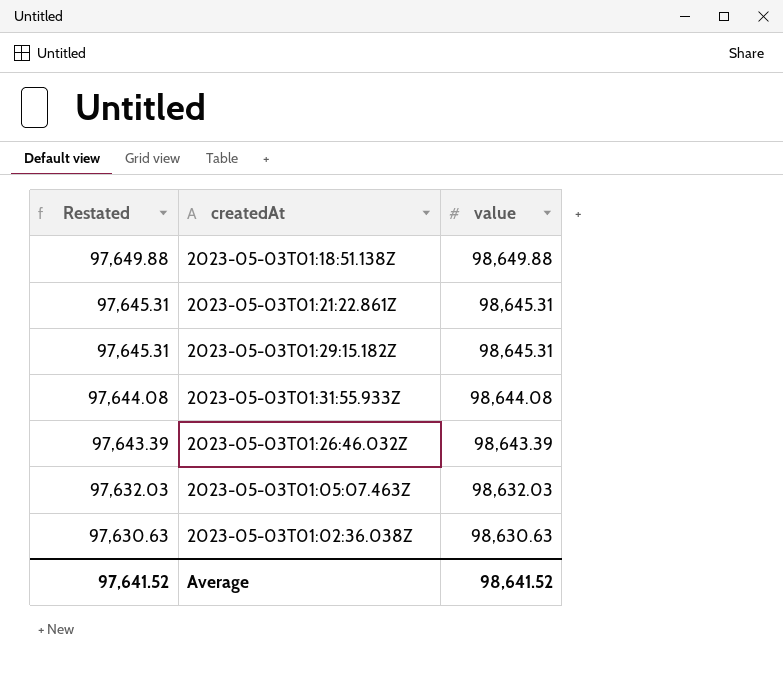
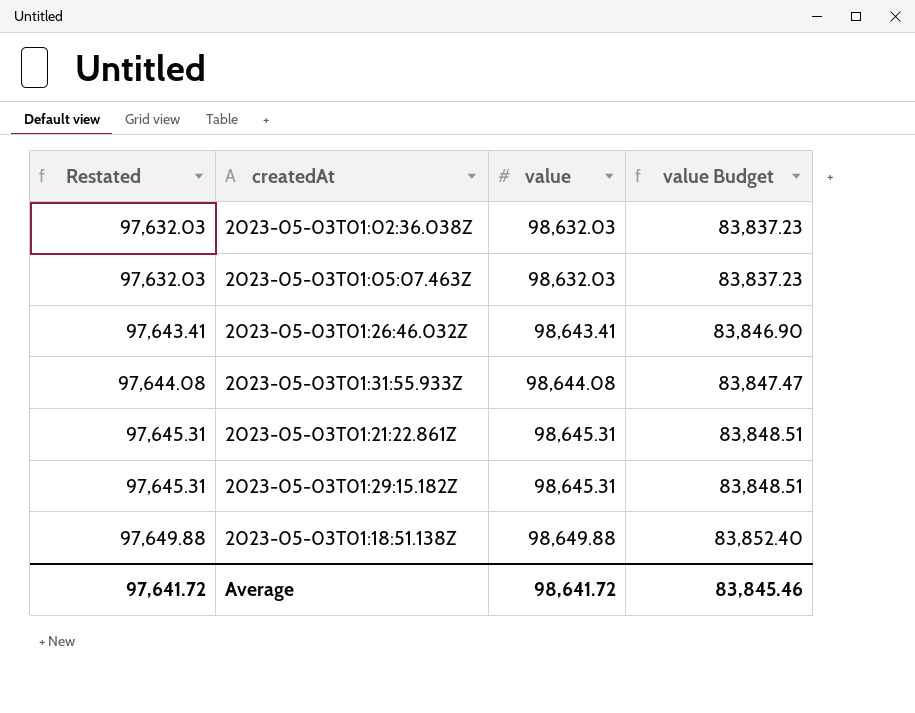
row order: Restated descending -> Restated ascending
column value Budget | formula: none -> [value] * 0.85
2023-05-03T01:02:36.038Z | Restated: 97,630.63 -> 97,632.03
2023-05-03T01:02:36.038Z | value: 98,630.63 -> 98,632.03
2023-05-03T01:26:46.032Z | Restated: 97,643.39 -> 97,643.41
2023-05-03T01:26:46.032Z | value: 98,643.39 -> 98,643.41
Average | Restated: 97,641.52 -> 97,641.72
Average | value: 98,641.52 -> 98,641.72

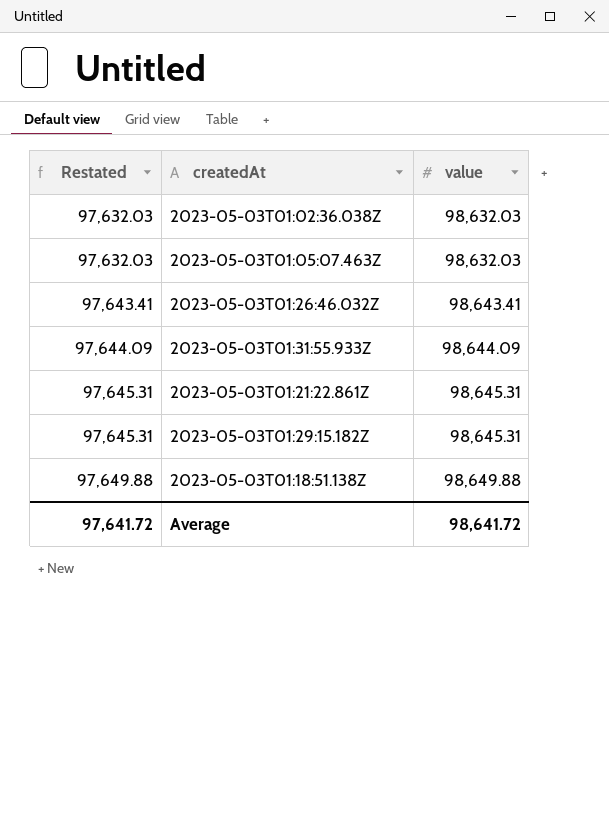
column value Budget | formula: [value] * 0.85 -> none
2023-05-03T01:31:55.933Z | Restated: 97,644.08 -> 97,644.09
2023-05-03T01:31:55.933Z | value: 98,644.08 -> 98,644.09

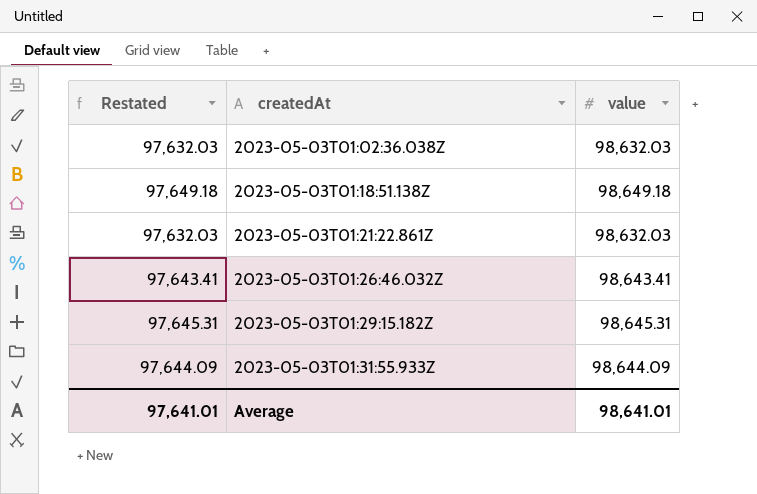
row order: Restated ascending -> createdAt ascending
row 2023-05-03T01:05:07.463Z: 97,632.03 | 98,632.03 -> none
2023-05-03T01:18:51.138Z | Restated: 97,649.88 -> 97,649.18
2023-05-03T01:18:51.138Z | value: 98,649.88 -> 98,649.18
2023-05-03T01:21:22.861Z | Restated: 97,645.31 -> 97,632.03
2023-05-03T01:21:22.861Z | value: 98,645.31 -> 98,632.03
Average | Restated: 97,641.72 -> 97,641.01
Average | value: 98,641.72 -> 98,641.01

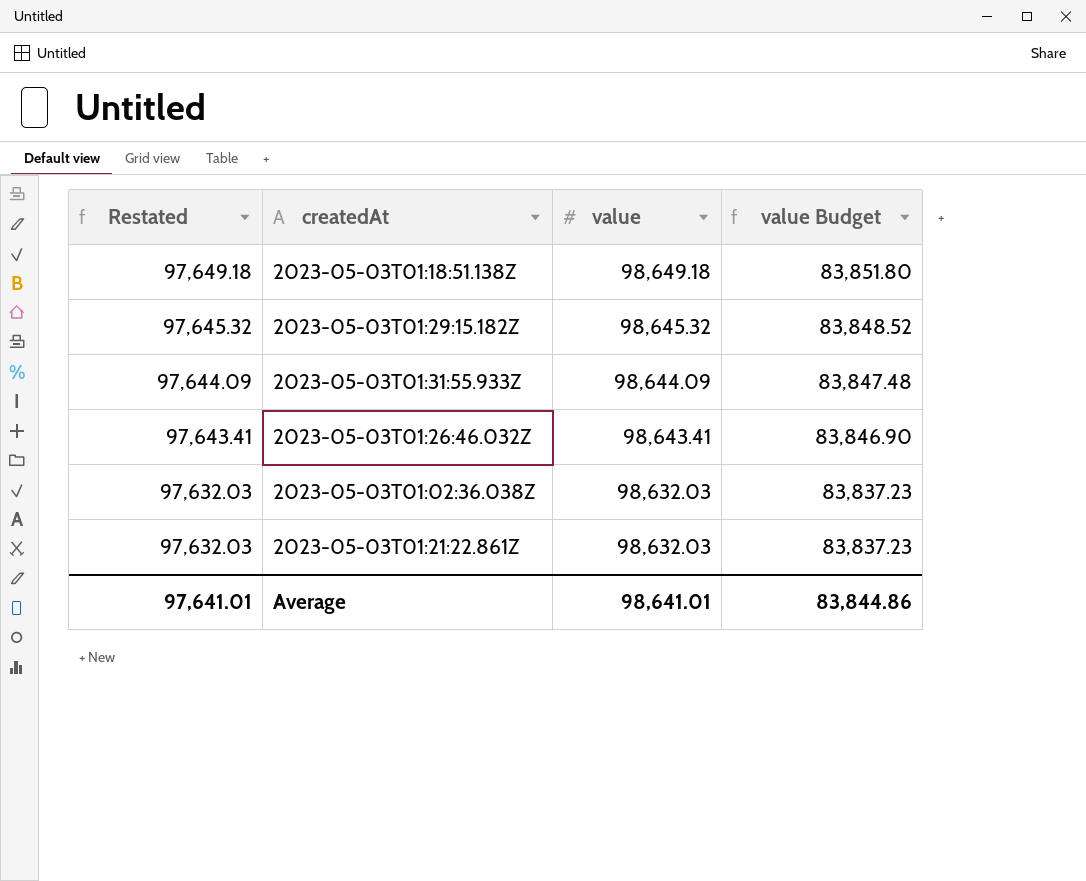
row order: createdAt ascending -> Restated descending
column value Budget | formula: none -> [value] * 0.85
2023-05-03T01:29:15.182Z | Restated: 97,645.31 -> 97,645.32
2023-05-03T01:29:15.182Z | value: 98,645.31 -> 98,645.32

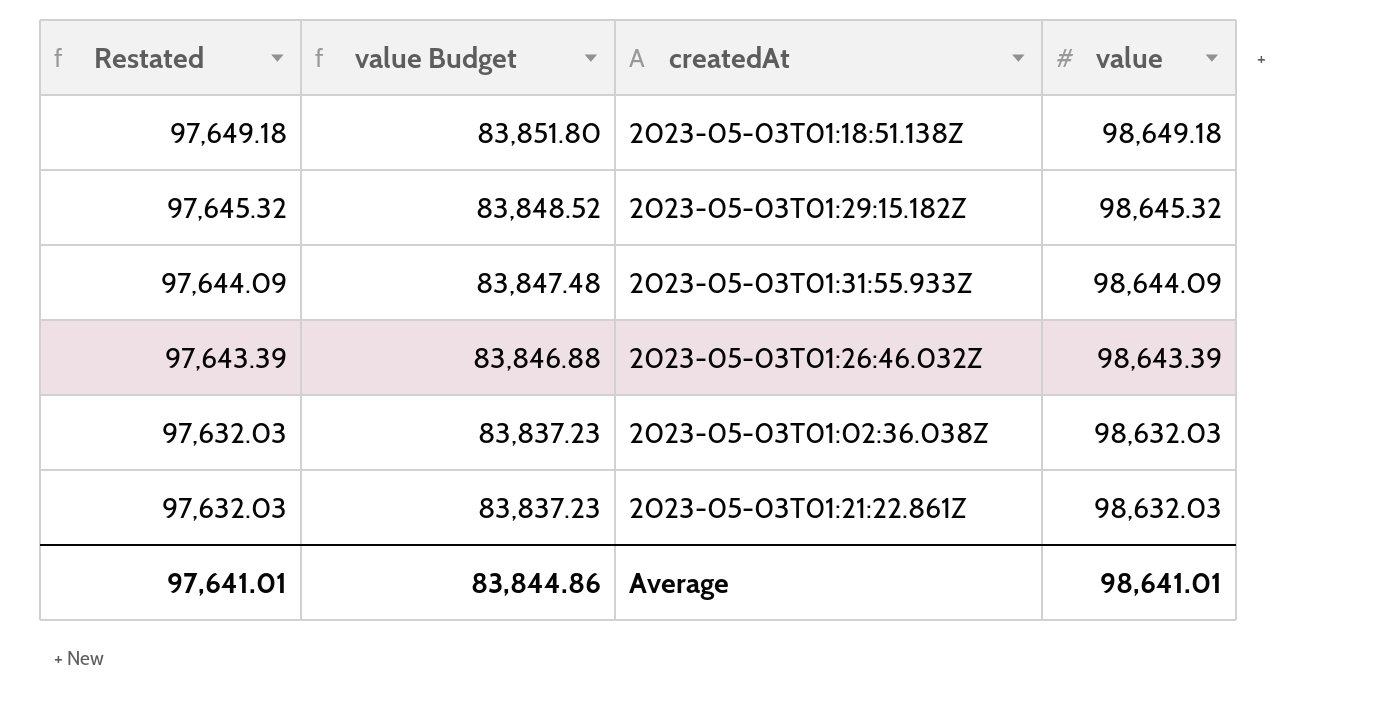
column value Budget | position: 4 -> 2
2023-05-03T01:26:46.032Z | Restated: 97,643.41 -> 97,643.39
2023-05-03T01:26:46.032Z | value Budget: 83,846.90 -> 83,846.88
2023-05-03T01:26:46.032Z | value: 98,643.41 -> 98,643.39

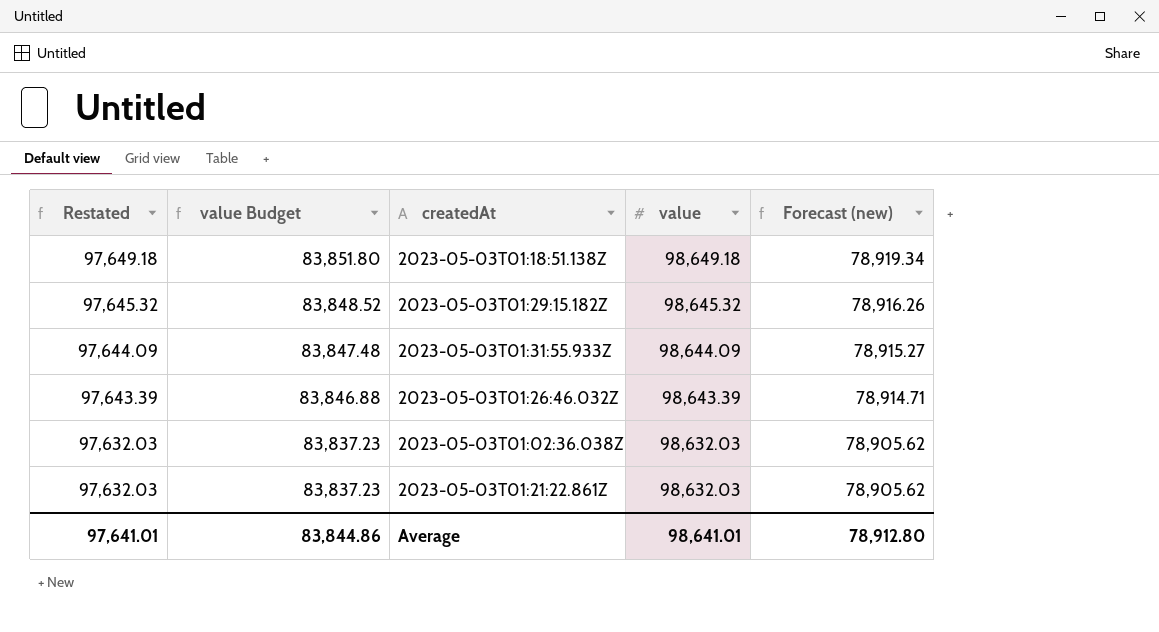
column Forecast (new) | formula: none -> [value] * 0.8

